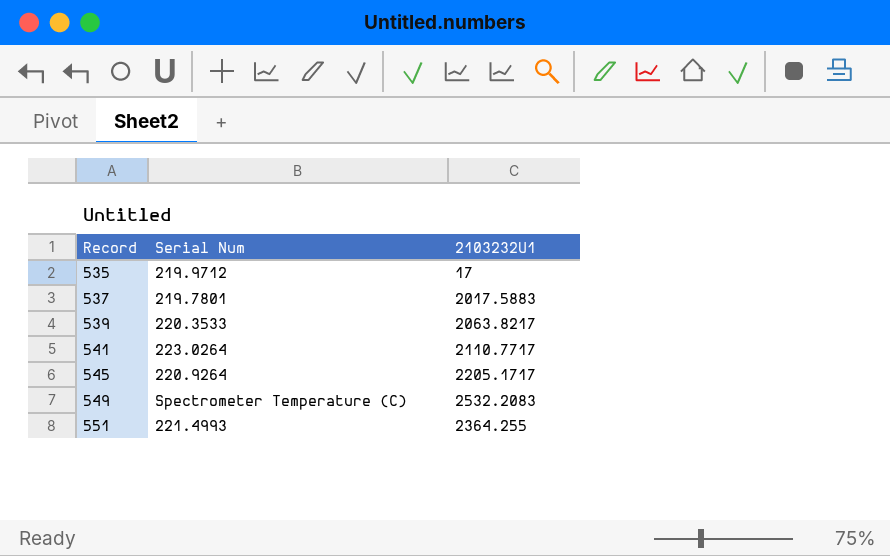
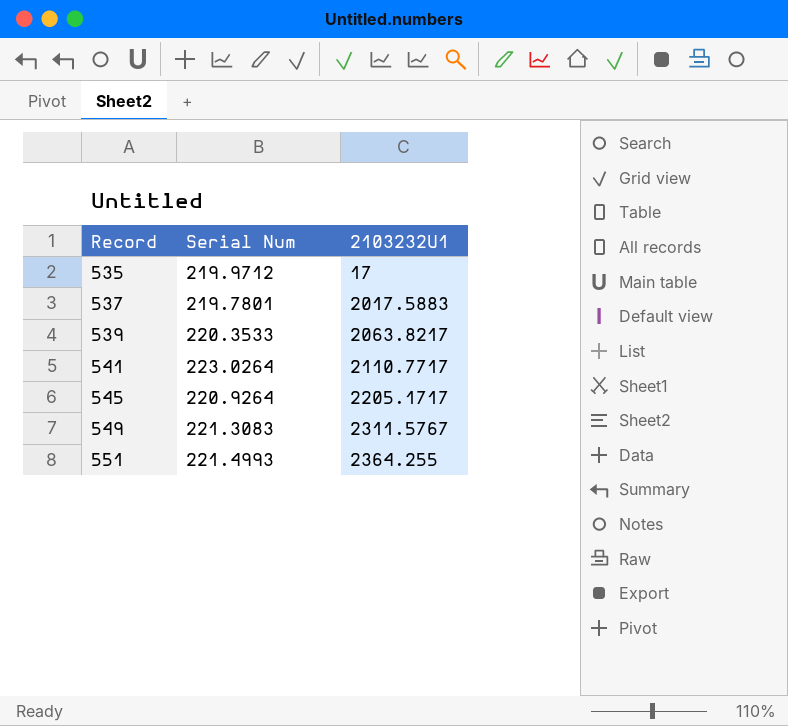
549 | Serial Num: Spectrometer Temperature (C) -> 221.3083
549 | 2103232U1: 2532.2083 -> 2311.5767

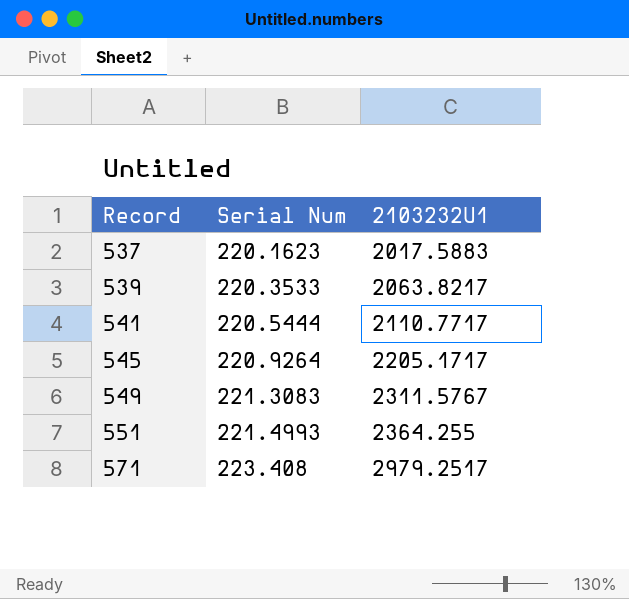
row 535: 219.9712 | 17 -> none
537 | Serial Num: 219.7801 -> 220.1623
541 | Serial Num: 223.0264 -> 220.5444
row 571: none -> 223.408 | 2979.2517

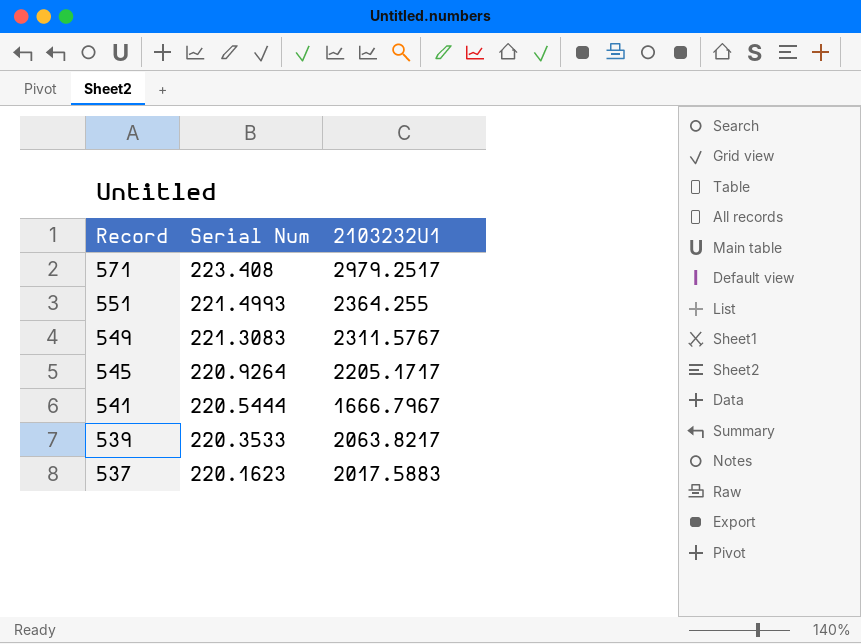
row order: Record ascending -> Record descending
541 | 2103232U1: 2110.7717 -> 1666.7967

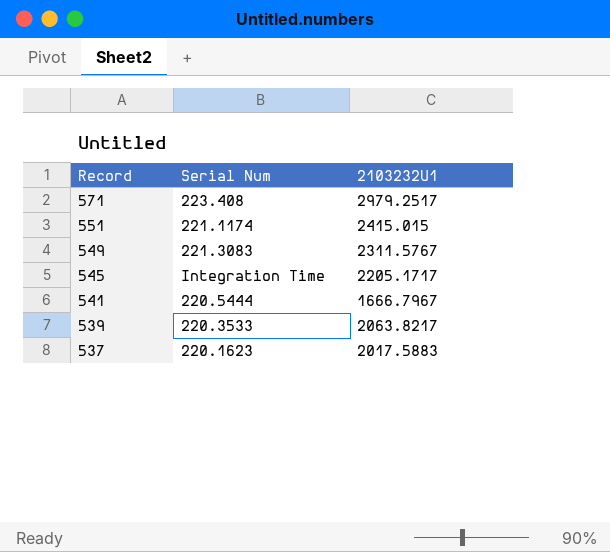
551 | Serial Num: 221.4993 -> 221.1174
551 | 2103232U1: 2364.255 -> 2415.015
545 | Serial Num: 220.9264 -> Integration Time

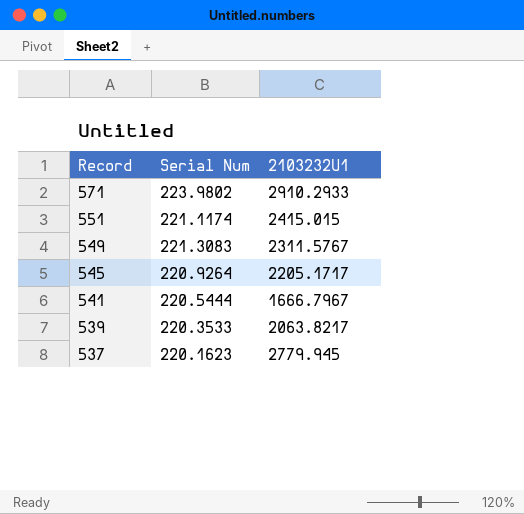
571 | Serial Num: 223.408 -> 223.9802
571 | 2103232U1: 2979.2517 -> 2910.2933
545 | Serial Num: Integration Time -> 220.9264
537 | 2103232U1: 2017.5883 -> 2779.945

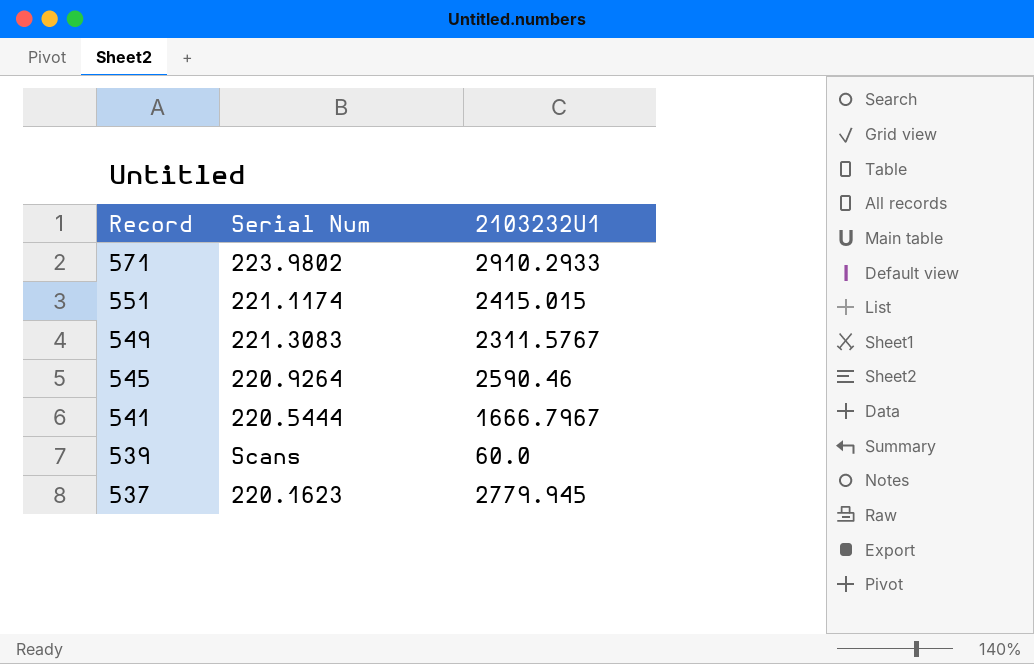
545 | 2103232U1: 2205.1717 -> 2590.46
539 | Serial Num: 220.3533 -> Scans
539 | 2103232U1: 2063.8217 -> 60.0

